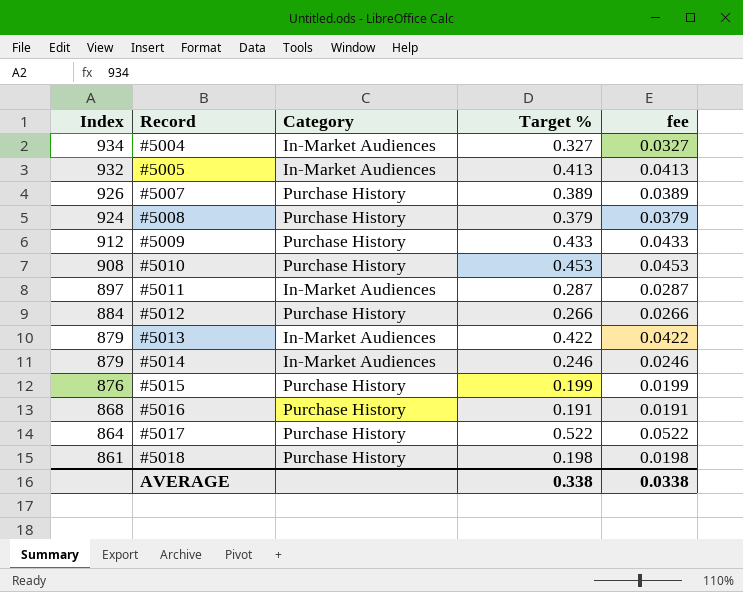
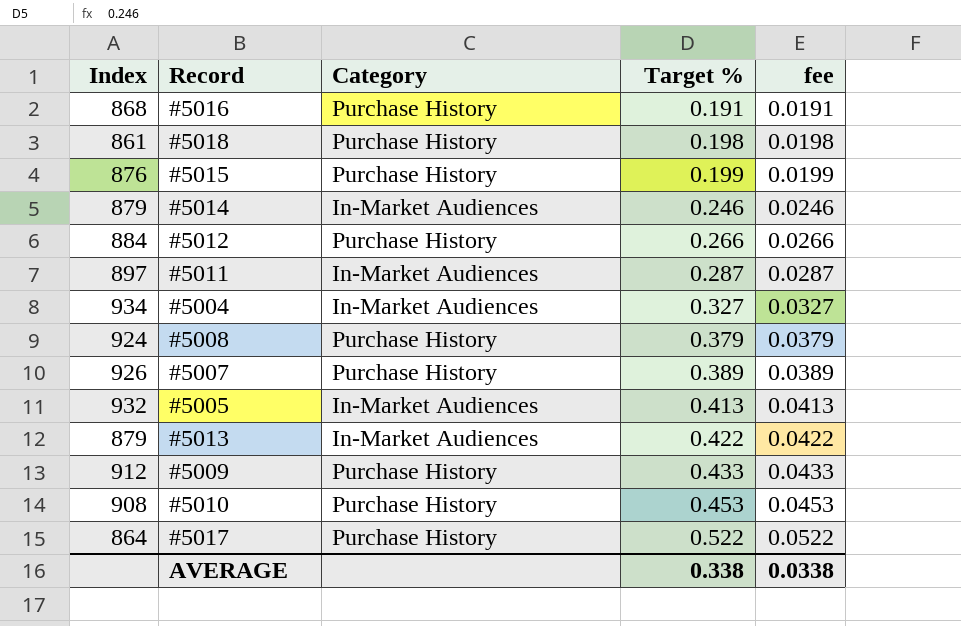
row order: Index descending -> Target % ascending

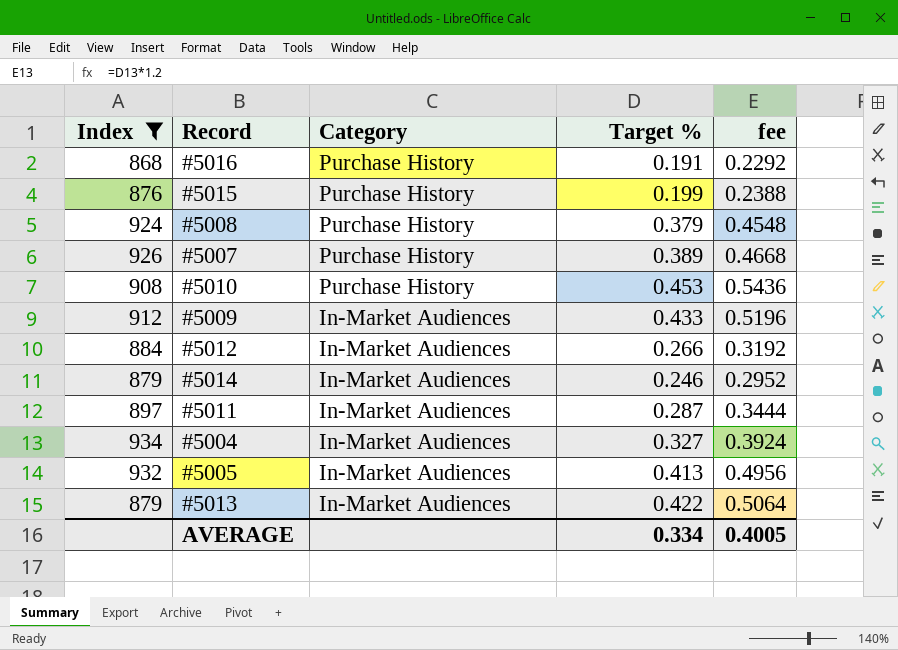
filter: none -> Index >= 868
row order: Target % ascending -> Category descending
column fee | formula: [Target %] * 0.1 -> [Target %] * 1.2
#5009 | Category: Purchase History -> In-Market Audiences
#5012 | Category: Purchase History -> In-Market Audiences
AVERAGE | Target %: 0.338 -> 0.334
AVERAGE | fee: 0.0338 -> 0.4005

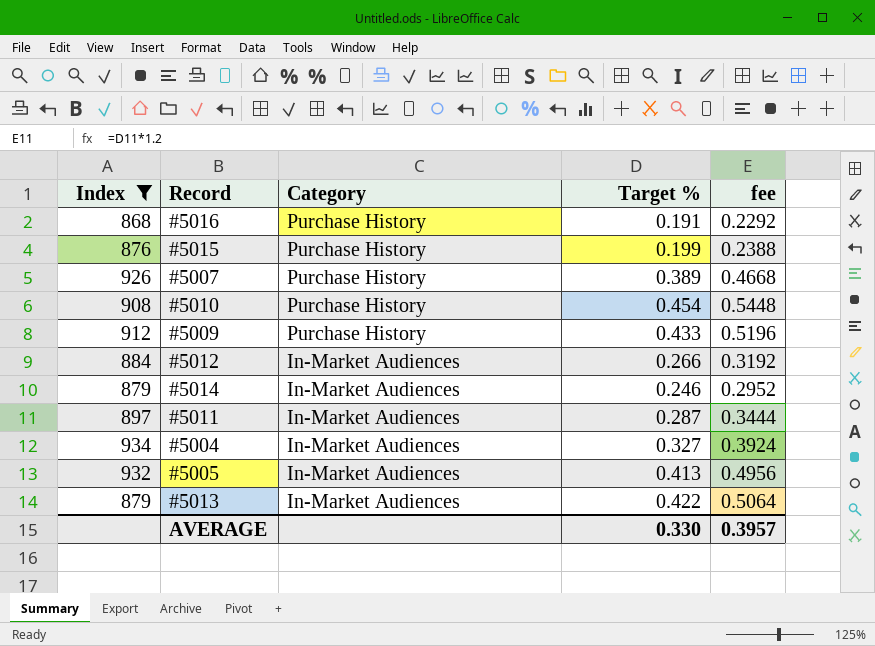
row #5008: 924 | Purchase History | 0.379 | 0.4548 -> none
#5010 | Target %: 0.453 -> 0.454
#5010 | fee: 0.5436 -> 0.5448
#5009 | Category: In-Market Audiences -> Purchase History
AVERAGE | Target %: 0.334 -> 0.330
AVERAGE | fee: 0.4005 -> 0.3957

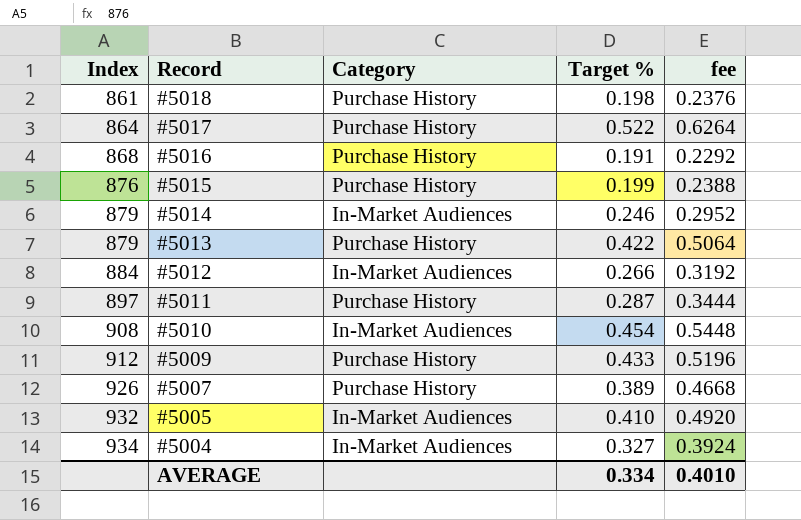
filter: Index >= 868 -> none
row order: Category descending -> Index ascending
#5013 | Category: In-Market Audiences -> Purchase History
#5011 | Category: In-Market Audiences -> Purchase History
#5010 | Category: Purchase History -> In-Market Audiences
#5005 | Target %: 0.413 -> 0.410
#5005 | fee: 0.4956 -> 0.4920
AVERAGE | Target %: 0.330 -> 0.334
AVERAGE | fee: 0.3957 -> 0.4010

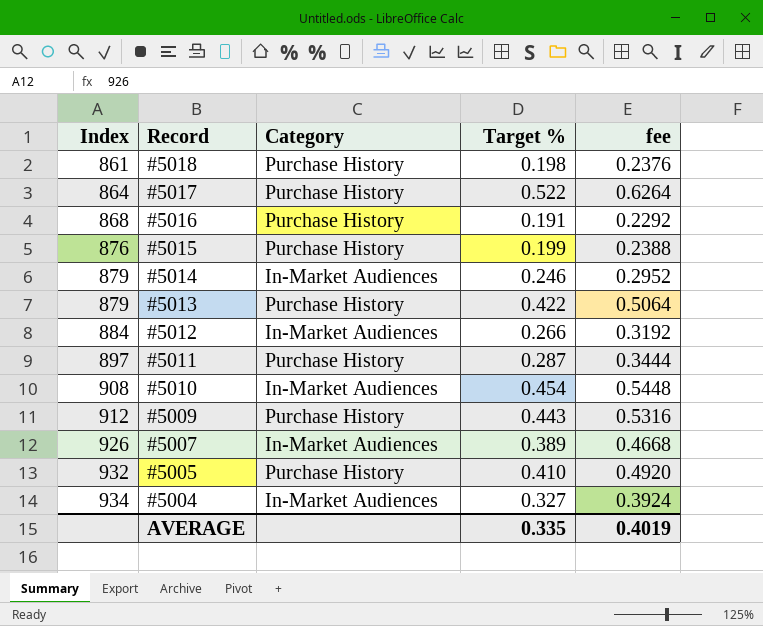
#5009 | Target %: 0.433 -> 0.443
#5009 | fee: 0.5196 -> 0.5316
#5007 | Category: Purchase History -> In-Market Audiences
#5005 | Category: In-Market Audiences -> Purchase History
AVERAGE | Target %: 0.334 -> 0.335
AVERAGE | fee: 0.4010 -> 0.4019

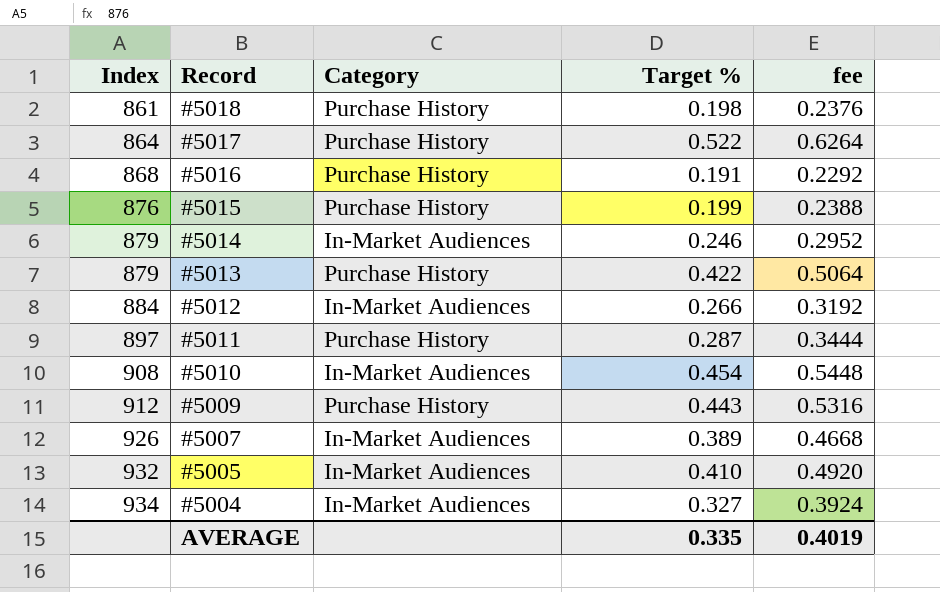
#5005 | Category: Purchase History -> In-Market Audiences

